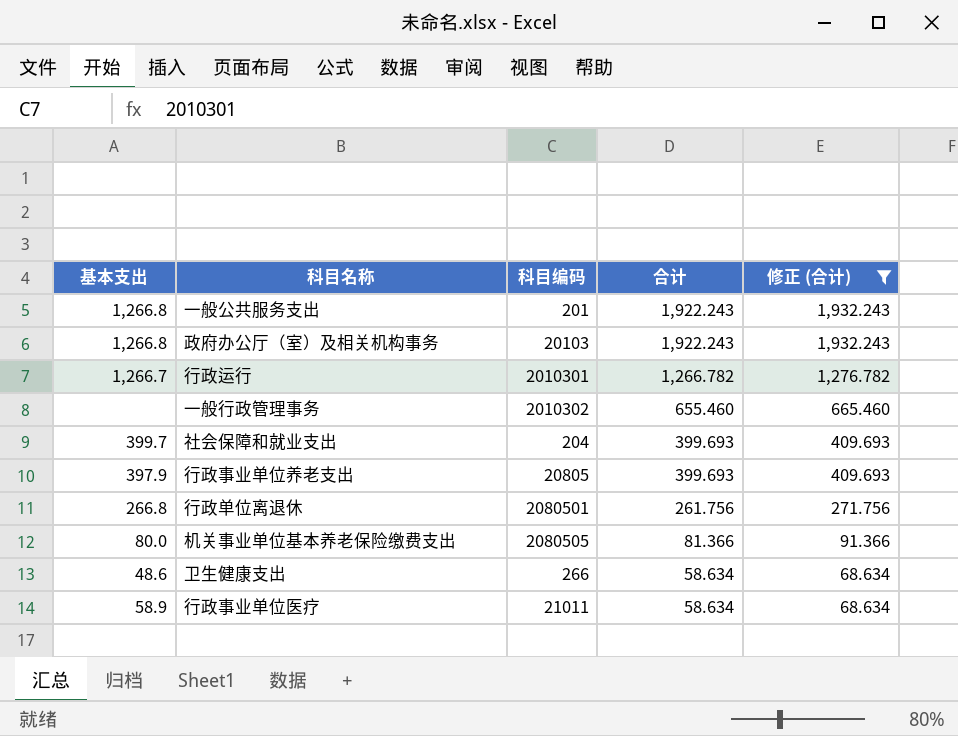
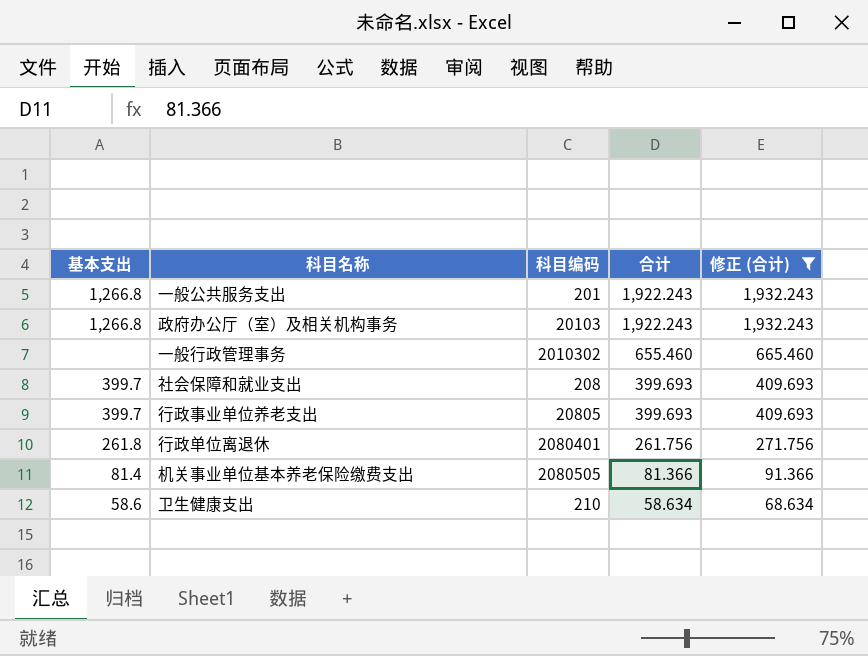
row 行政运行: 1,266.7 | 2010301 | 1,266.782 | 1,276.782 -> none
row 行政事业单位医疗: 58.9 | 21011 | 58.634 | 68.634 -> none
社会保障和就业支出 | 科目编码: 204 -> 208
行政事业单位养老支出 | 基本支出: 397.9 -> 399.7
行政单位离退休 | 基本支出: 266.8 -> 261.8
行政单位离退休 | 科目编码: 2080501 -> 2080401
机关事业单位基本养老保险缴费支出 | 基本支出: 80.0 -> 81.4
卫生健康支出 | 基本支出: 48.6 -> 58.6
卫生健康支出 | 科目编码: 266 -> 210

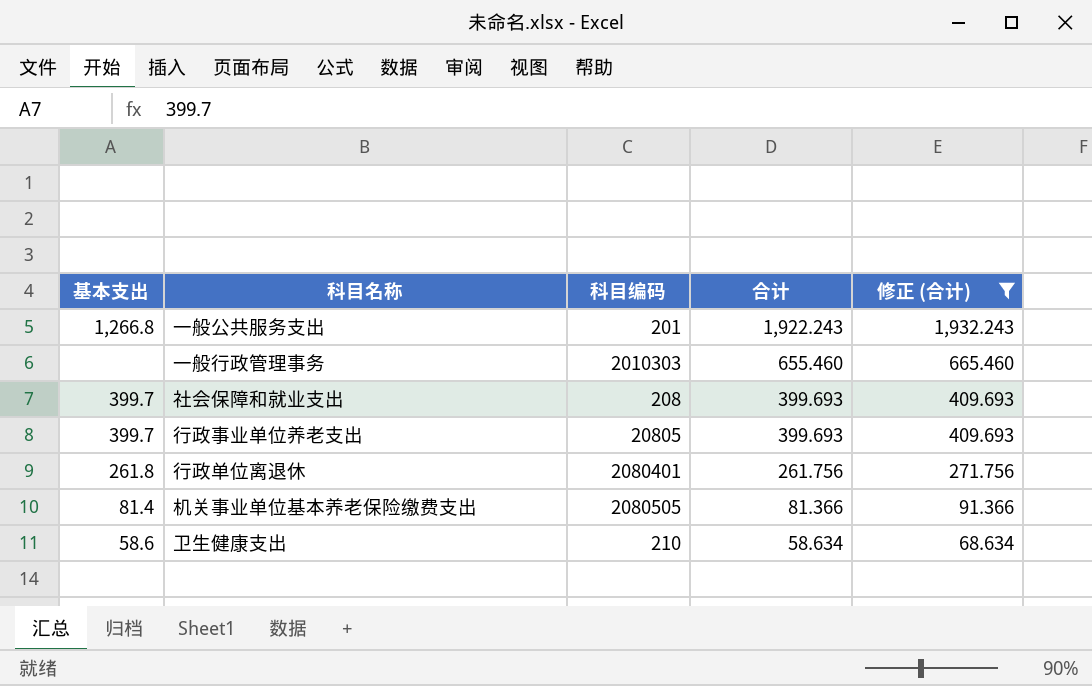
row 政府办公厅（室）及相关机构事务: 1,266.8 | 20103 | 1,922.243 | 1,932.243 -> none
一般行政管理事务 | 科目编码: 2010302 -> 2010303

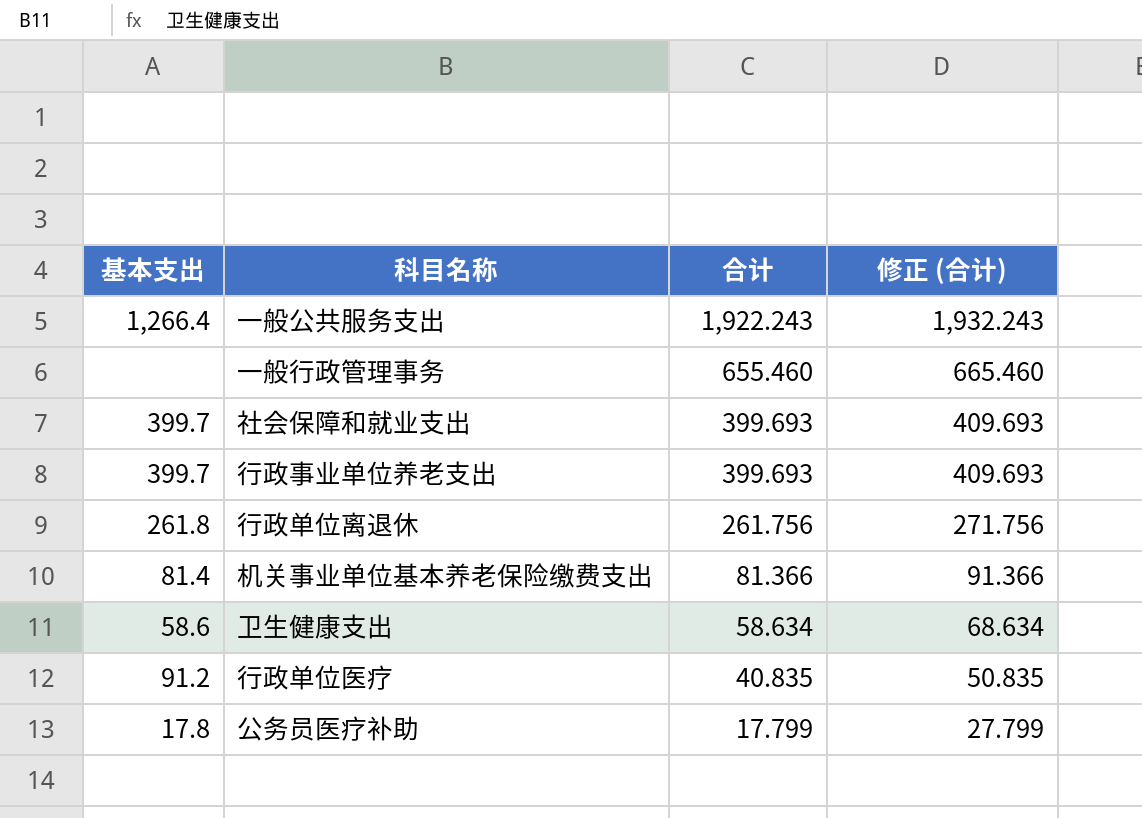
filter: 修正 (合计) >= 68.634 -> none
column 科目编码 | position: 3 -> none
一般公共服务支出 | 基本支出: 1,266.8 -> 1,266.4

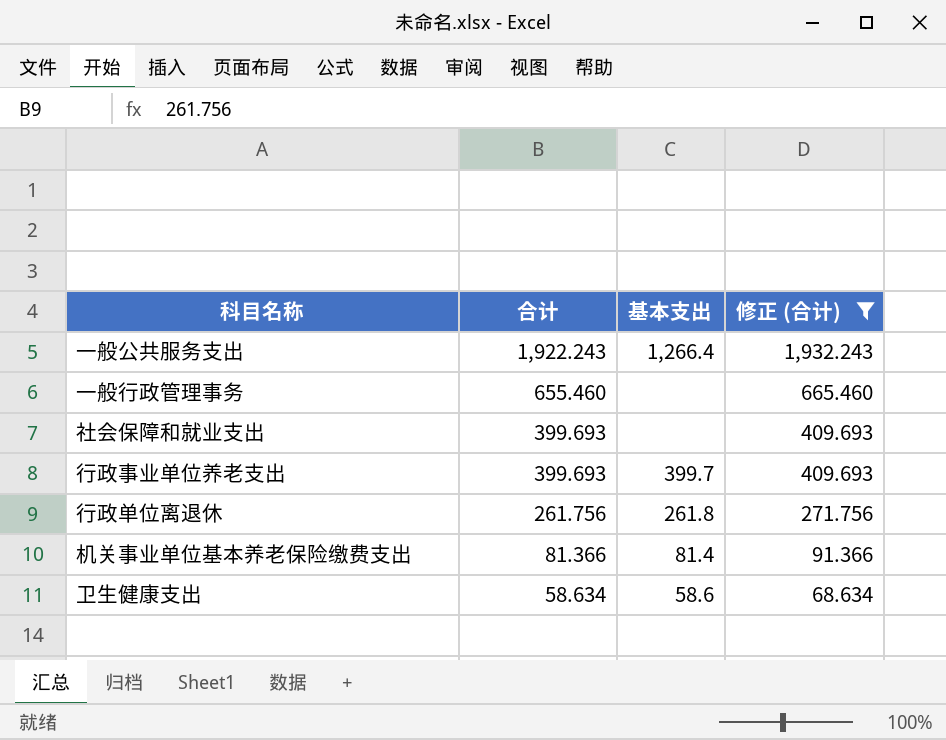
filter: none -> 修正 (合计) >= 68.634
column 基本支出 | position: 1 -> 3
社会保障和就业支出 | 基本支出: 399.7 -> none

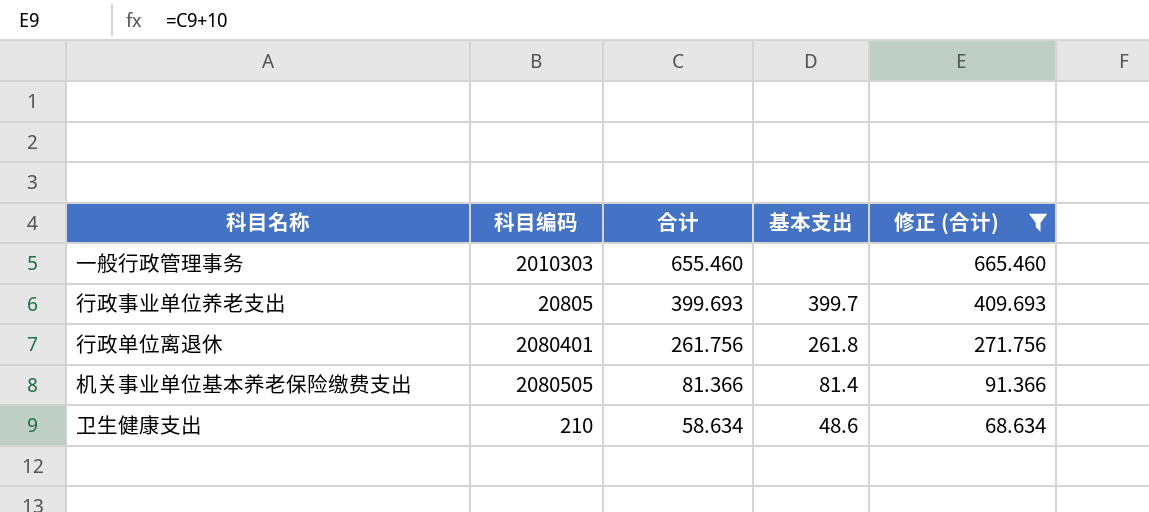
column 科目编码 | position: none -> 2
row 一般公共服务支出: 1,922.243 | 1,266.4 | 1,932.243 -> none
row 社会保障和就业支出: 399.693 | none | 409.693 -> none
卫生健康支出 | 基本支出: 58.6 -> 48.6

